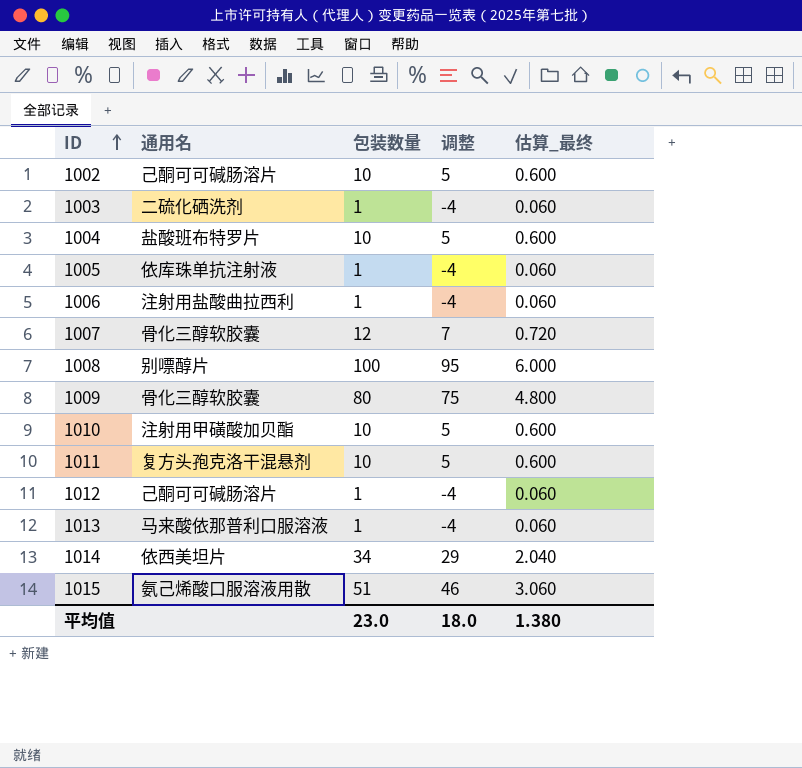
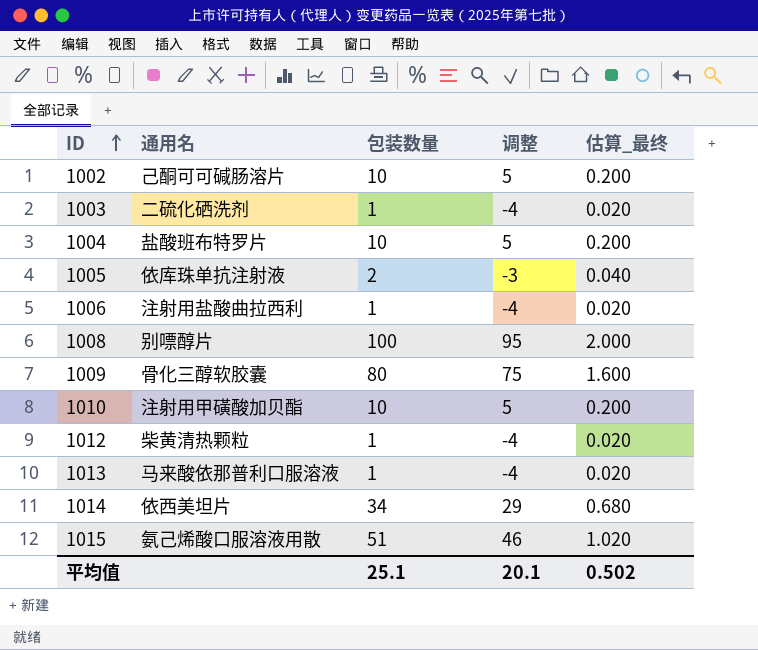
column 估算_最终 | formula: [包装数量] * 0.06 -> [包装数量] * 0.02
row 1007: 骨化三醇软胶囊 | 12 | 7 | 0.720 -> none
row 1011: 复方头孢克洛干混悬剂 | 10 | 5 | 0.600 -> none
1005 | 包装数量: 1 -> 2
1005 | 调整: -4 -> -3
1012 | 通用名: 己酮可可碱肠溶片 -> 柴黄清热颗粒
平均值 | 包装数量: 23.0 -> 25.1
平均值 | 调整: 18.0 -> 20.1
平均值 | 估算_最终: 1.380 -> 0.502

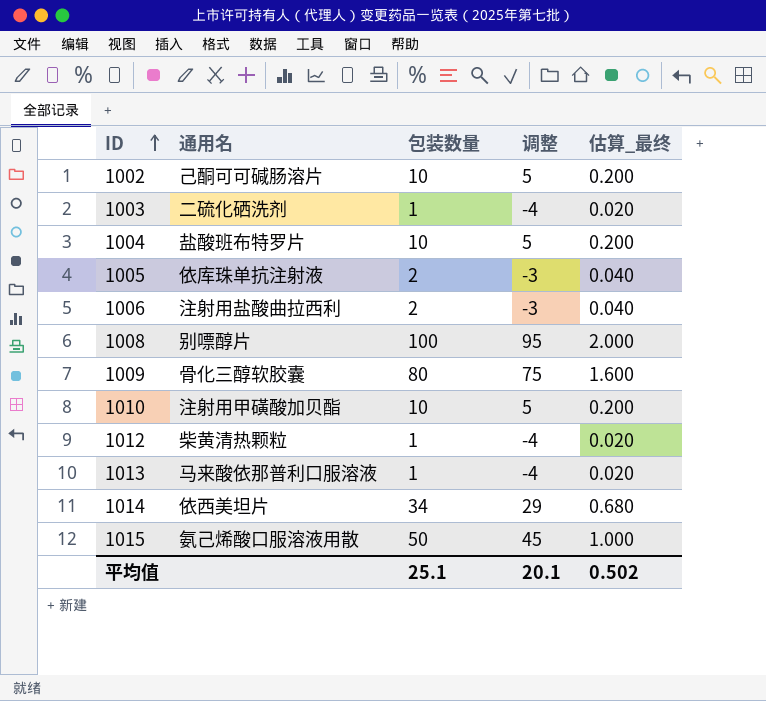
1006 | 包装数量: 1 -> 2
1006 | 调整: -4 -> -3
1006 | 估算_最终: 0.020 -> 0.040
1015 | 包装数量: 51 -> 50
1015 | 调整: 46 -> 45
1015 | 估算_最终: 1.020 -> 1.000

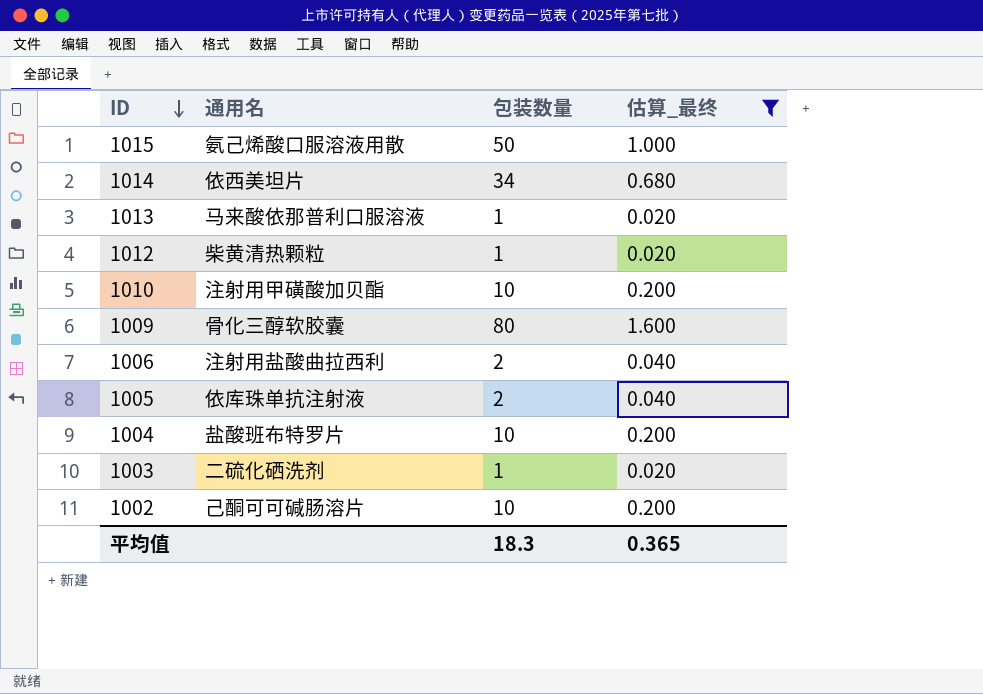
filter: none -> 估算_最终 != 2.000
row order: ID ascending -> ID descending
column 调整 | formula: [包装数量] - 5 -> none
平均值 | 包装数量: 25.1 -> 18.3
平均值 | 估算_最终: 0.502 -> 0.365

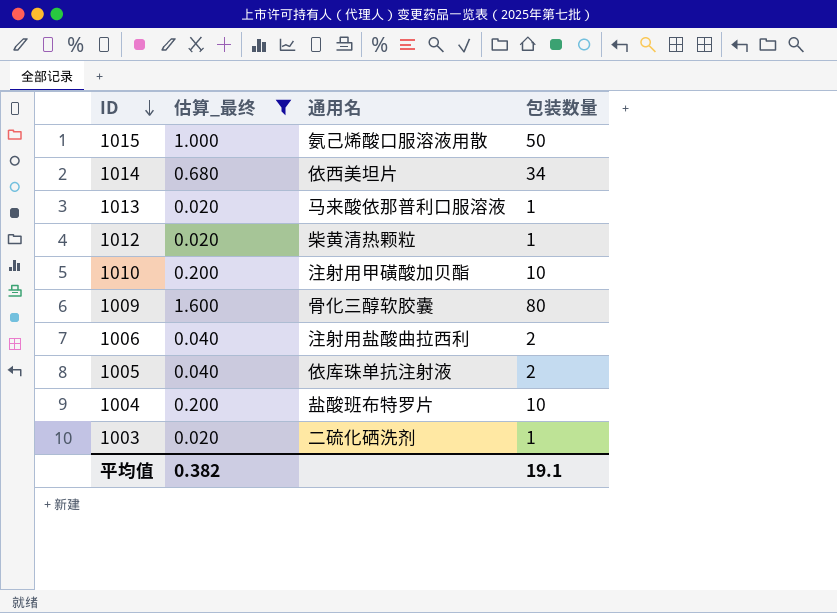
column 估算_最终 | position: 4 -> 2
row 1002: 己酮可可碱肠溶片 | 10 | 0.200 -> none
平均值 | 估算_最终: 0.365 -> 0.382
平均值 | 包装数量: 18.3 -> 19.1

